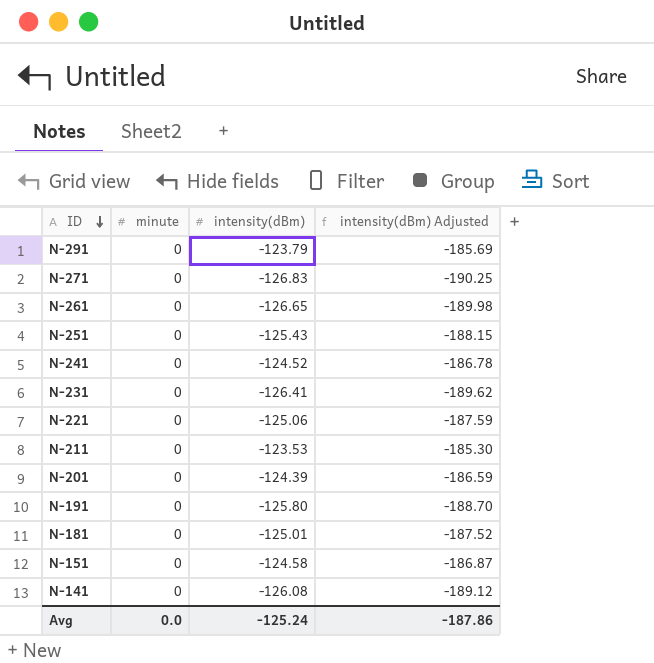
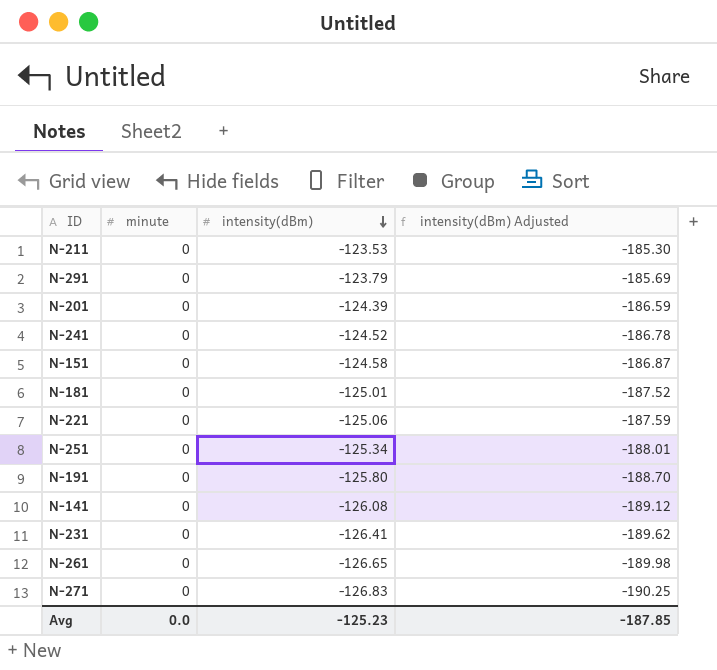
row order: ID descending -> intensity(dBm) descending
N-251 | intensity(dBm): -125.43 -> -125.34
N-251 | intensity(dBm) Adjusted: -188.15 -> -188.01
Avg | intensity(dBm): -125.24 -> -125.23
Avg | intensity(dBm) Adjusted: -187.86 -> -187.85

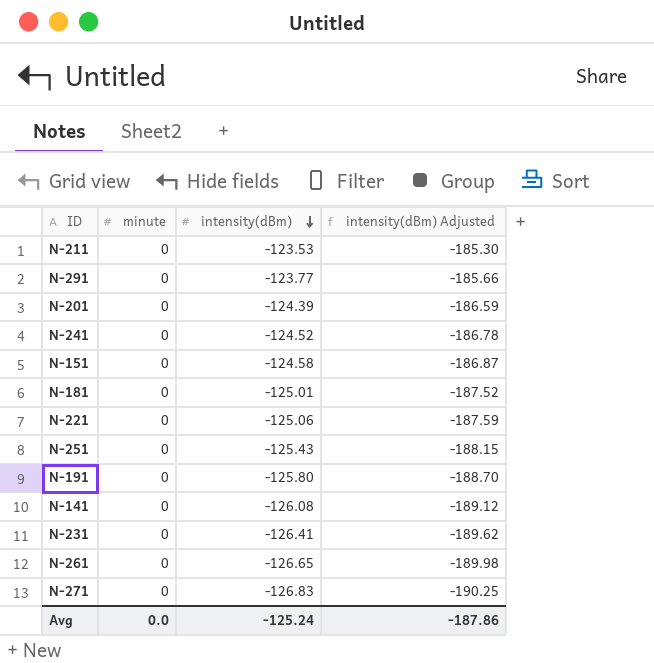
N-291 | intensity(dBm): -123.79 -> -123.77
N-291 | intensity(dBm) Adjusted: -185.69 -> -185.66
N-251 | intensity(dBm): -125.34 -> -125.43
N-251 | intensity(dBm) Adjusted: -188.01 -> -188.15
Avg | intensity(dBm): -125.23 -> -125.24
Avg | intensity(dBm) Adjusted: -187.85 -> -187.86

